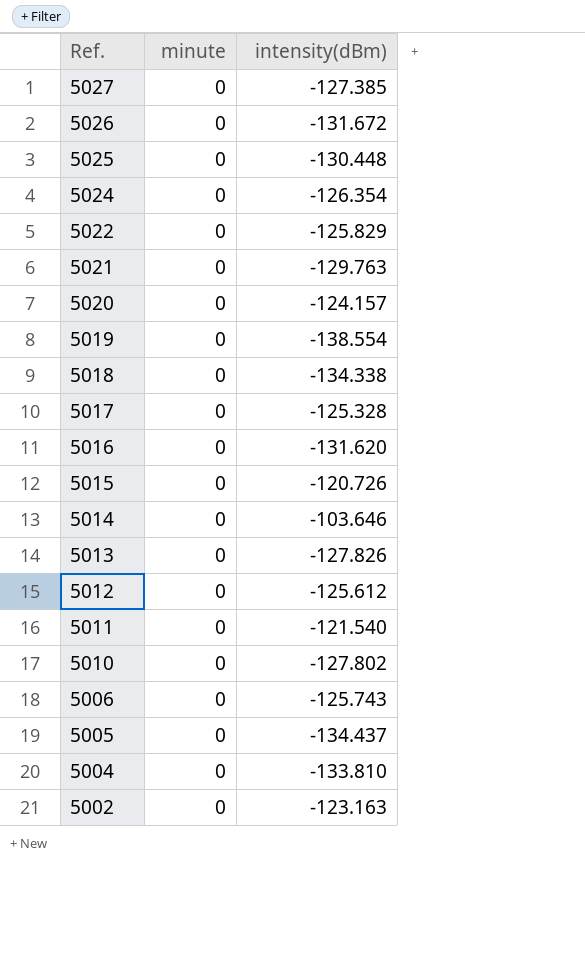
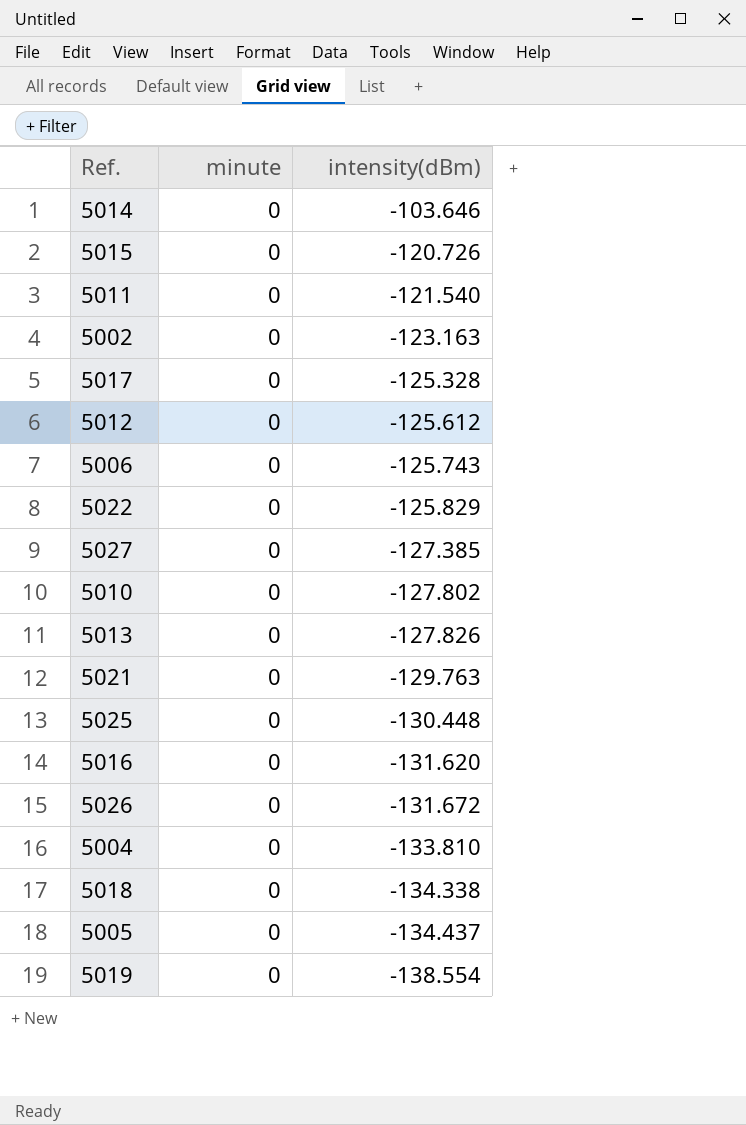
row order: Ref. descending -> intensity(dBm) descending
row 5024: 0 | -126.354 -> none
row 5020: 0 | -124.157 -> none

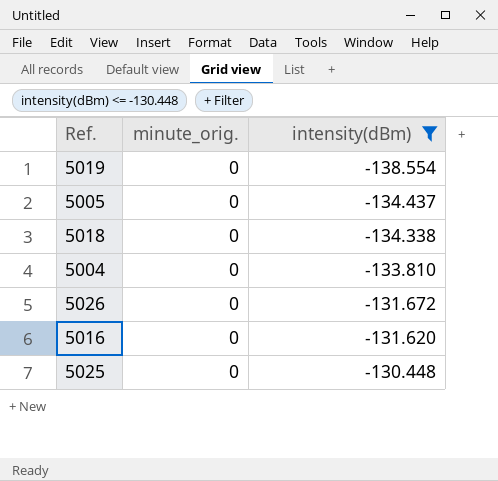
filter: none -> intensity(dBm) <= -130.448
row order: intensity(dBm) descending -> intensity(dBm) ascending
column name: minute -> minute_orig.

